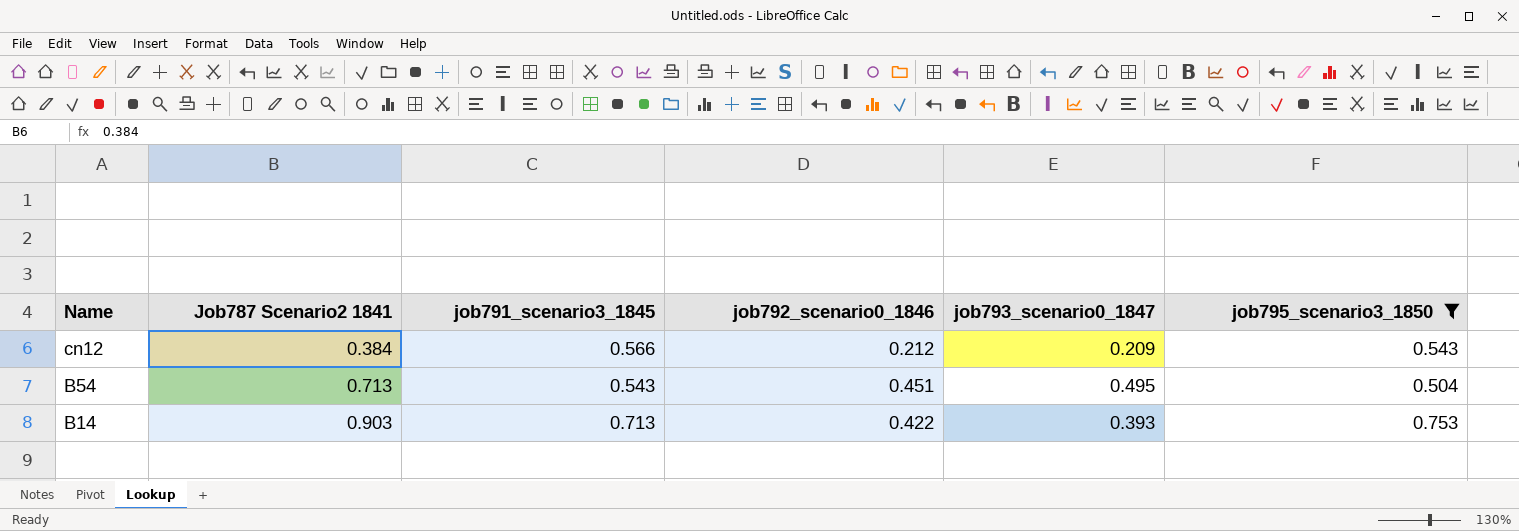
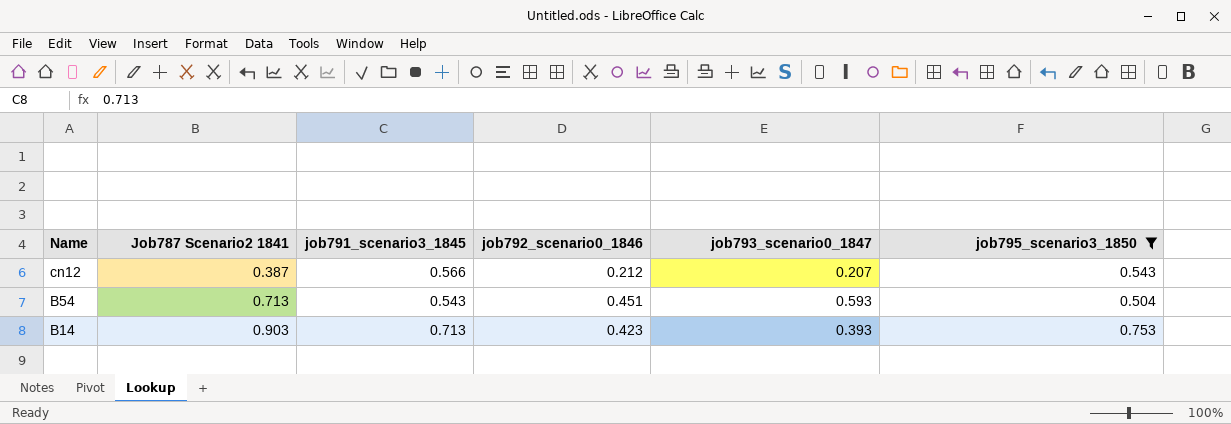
cn12 | Job787 Scenario2 1841: 0.384 -> 0.387
cn12 | job793_scenario0_1847: 0.209 -> 0.207
B54 | job793_scenario0_1847: 0.495 -> 0.593
B14 | job792_scenario0_1846: 0.422 -> 0.423

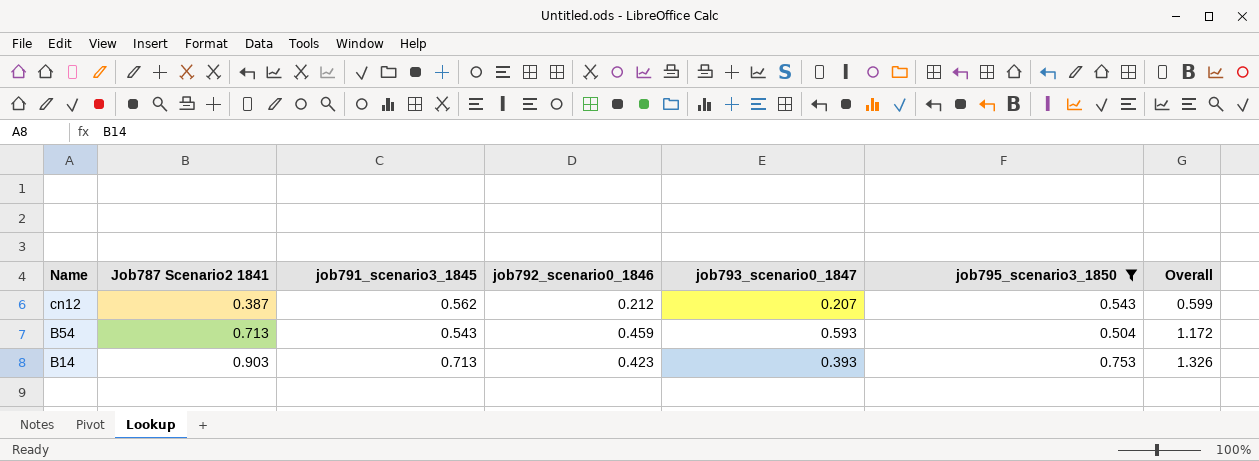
column Overall | formula: none -> [Job787 Scenario2 1841] + [job792_scenario0_1846]
cn12 | job791_scenario3_1845: 0.566 -> 0.562
B54 | job792_scenario0_1846: 0.451 -> 0.459

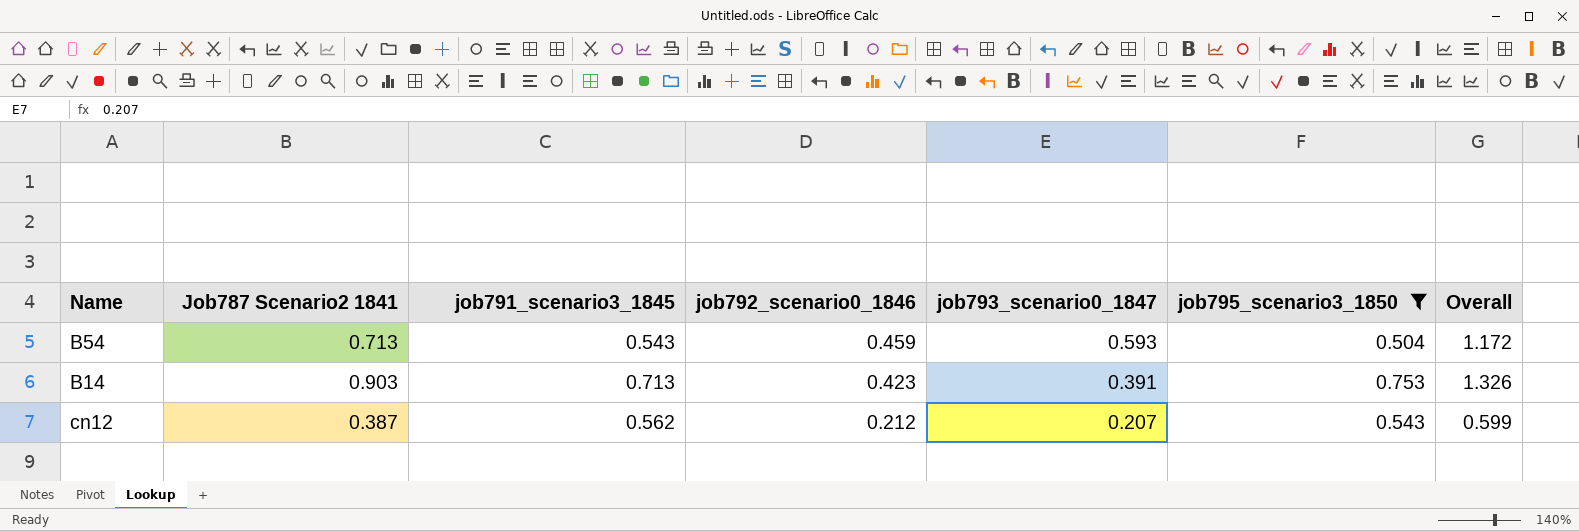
row order: Name descending -> job792_scenario0_1846 descending
B14 | job793_scenario0_1847: 0.393 -> 0.391

